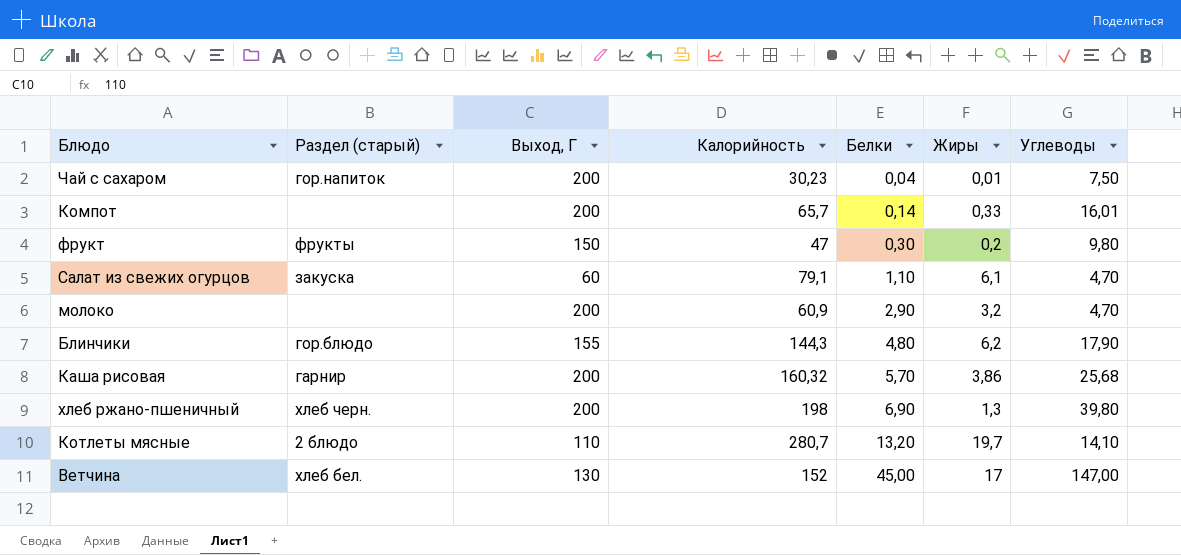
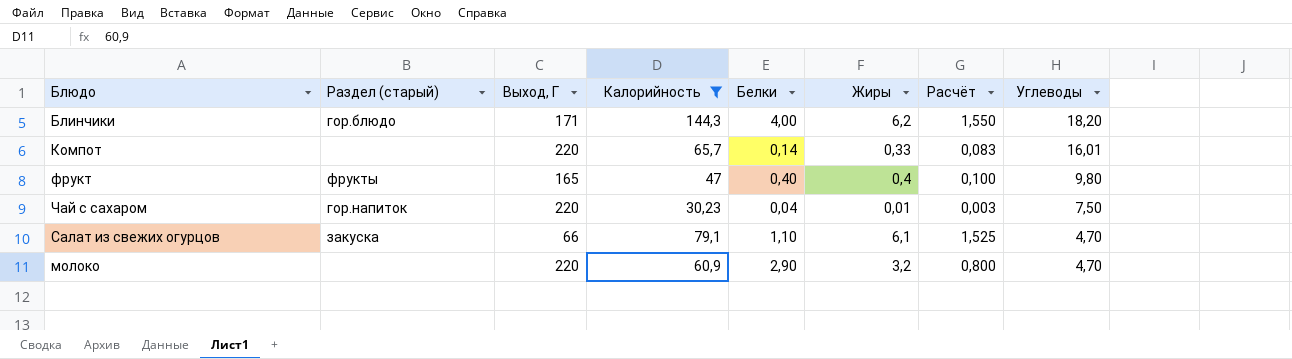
filter: none -> Калорийность <= 144,3
row order: Белки ascending -> Углеводы descending
column Расчёт | formula: none -> [Жиры] * 0,25
Блинчики | Выход, Г: 155 -> 171
Блинчики | Белки: 4,80 -> 4,00
Блинчики | Углеводы: 17,90 -> 18,20
Компот | Выход, Г: 200 -> 220
фрукт | Выход, Г: 150 -> 165
фрукт | Белки: 0,30 -> 0,40
фрукт | Жиры: 0,2 -> 0,4
Чай с сахаром | Выход, Г: 200 -> 220
Салат из свежих огурцов | Выход, Г: 60 -> 66
молоко | Выход, Г: 200 -> 220

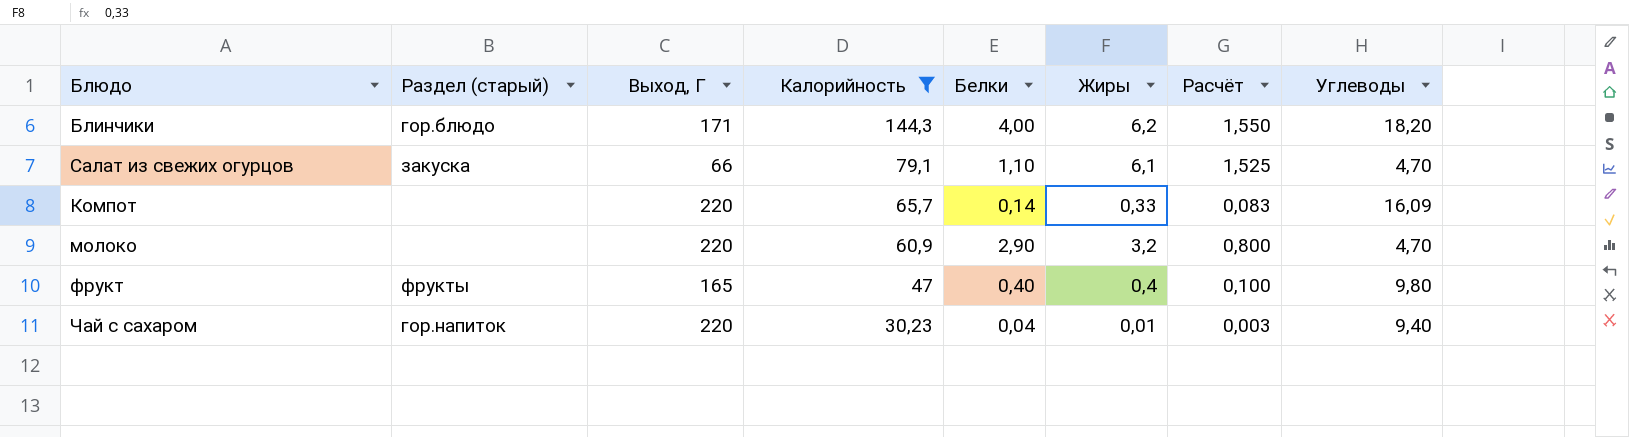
row order: Углеводы descending -> Калорийность descending
Компот | Углеводы: 16,01 -> 16,09
Чай с сахаром | Углеводы: 7,50 -> 9,40

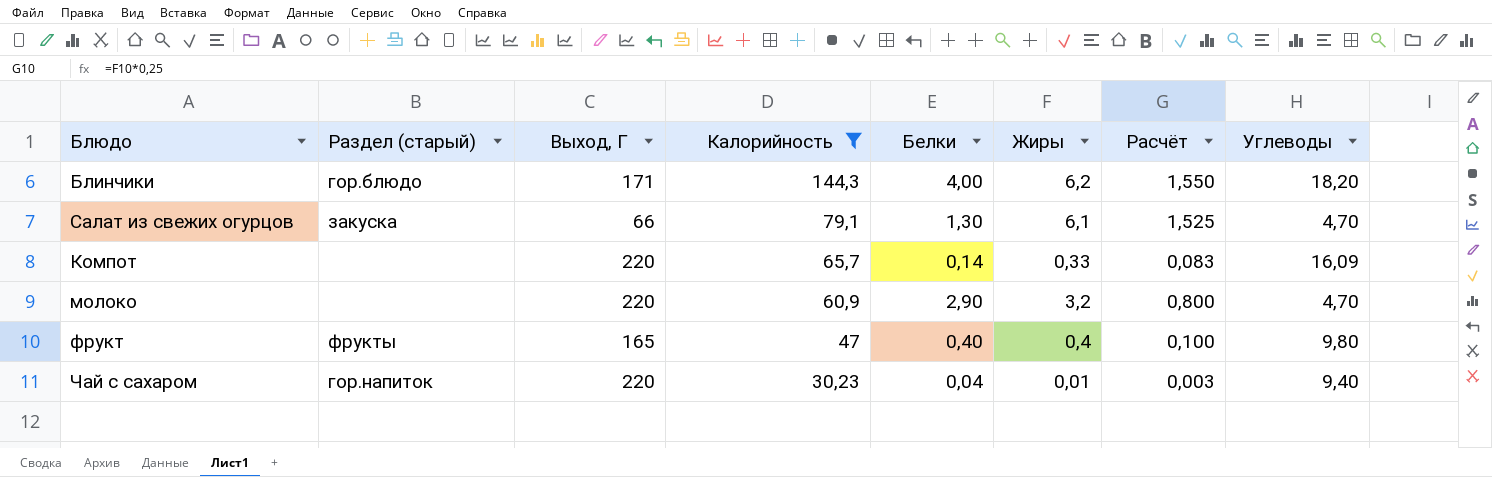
Салат из свежих огурцов | Белки: 1,10 -> 1,30

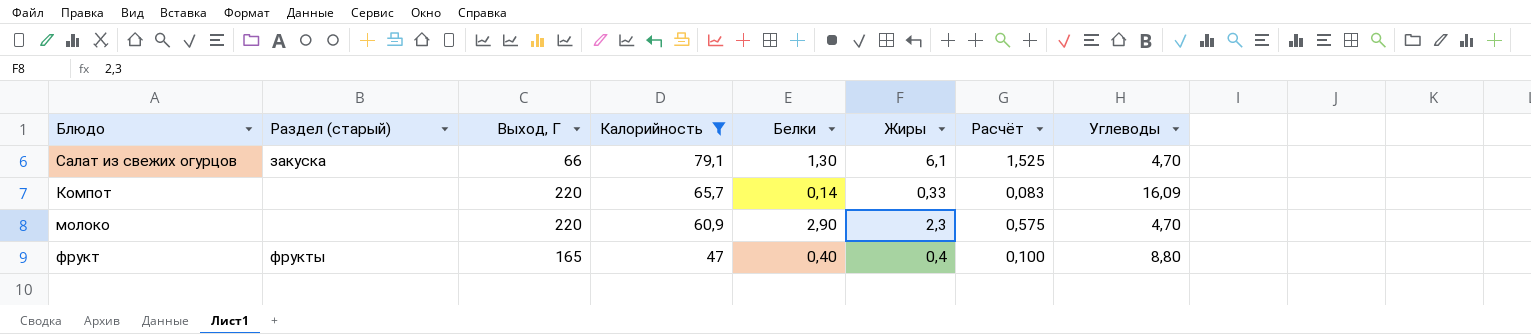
row Блинчики: гор.блюдо | 171 | 144,3 | 4,00 | 6,2 | 1,550 | 18,20 -> none
row Чай с сахаром: гор.напиток | 220 | 30,23 | 0,04 | 0,01 | 0,003 | 9,40 -> none
молоко | Жиры: 3,2 -> 2,3
молоко | Расчёт: 0,800 -> 0,575
фрукт | Углеводы: 9,80 -> 8,80

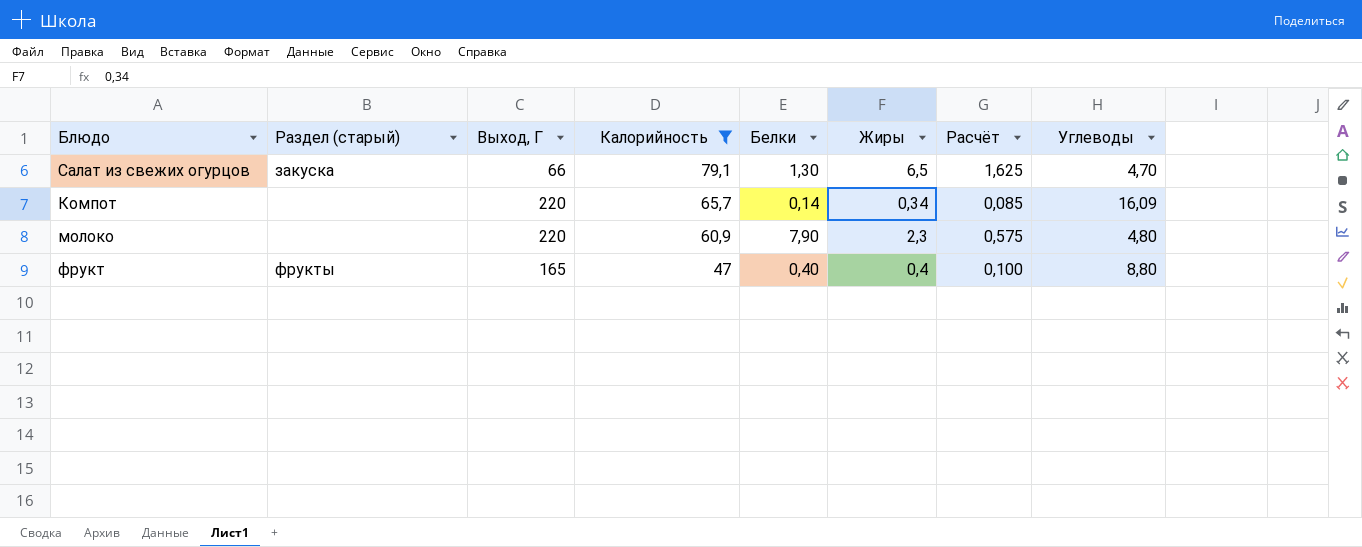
Салат из свежих огурцов | Жиры: 6,1 -> 6,5
Салат из свежих огурцов | Расчёт: 1,525 -> 1,625
Компот | Жиры: 0,33 -> 0,34
Компот | Расчёт: 0,083 -> 0,085
молоко | Белки: 2,90 -> 7,90
молоко | Углеводы: 4,70 -> 4,80

